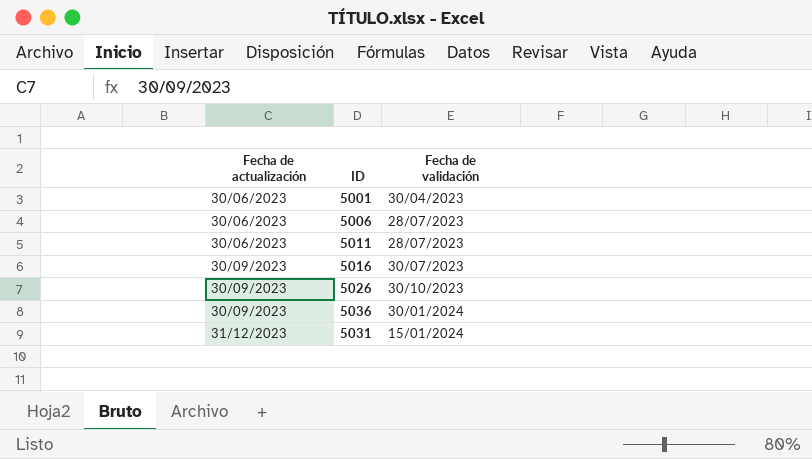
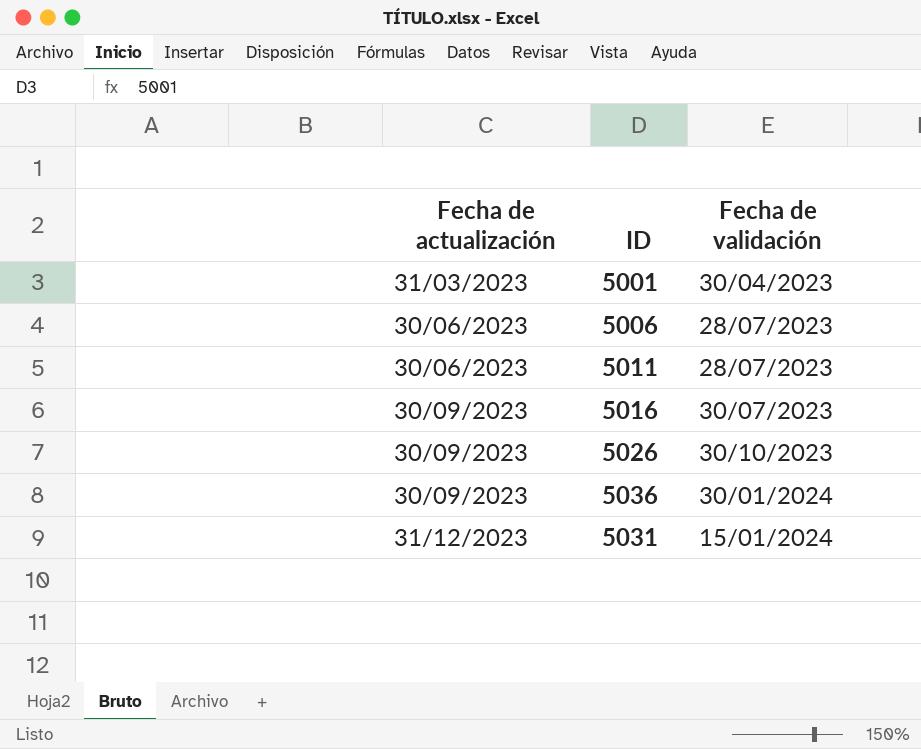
5001 | Fecha de actualización: 30/06/2023 -> 31/03/2023

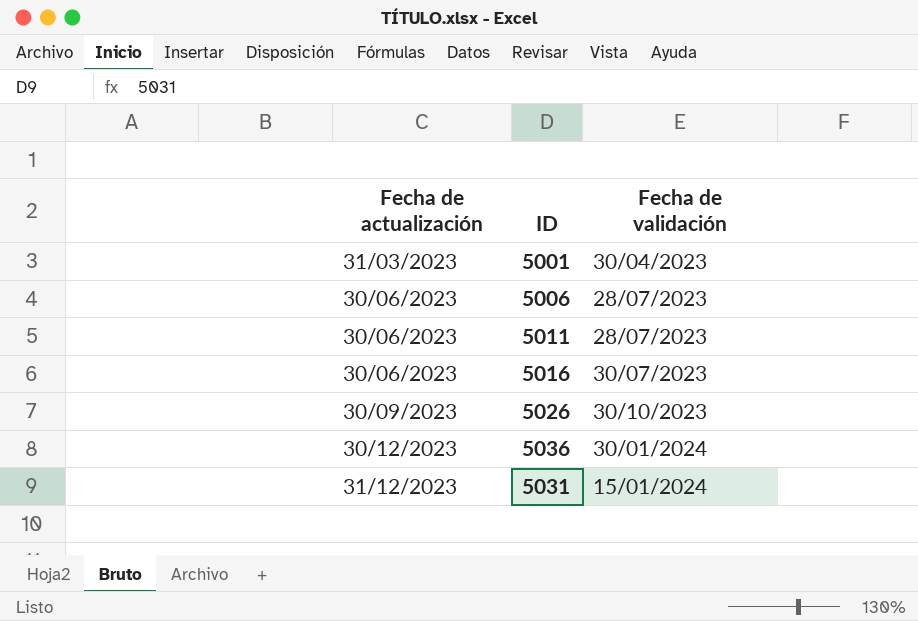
5016 | Fecha de actualización: 30/09/2023 -> 30/06/2023
5036 | Fecha de actualización: 30/09/2023 -> 30/12/2023

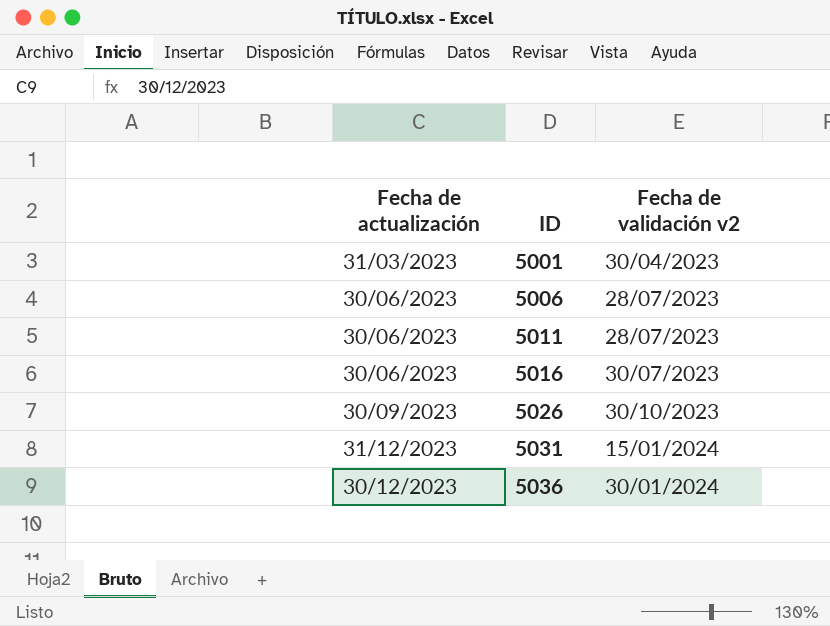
row order: Fecha de actualización ascending -> ID ascending
column name: Fecha de validación -> Fecha de validación v2

